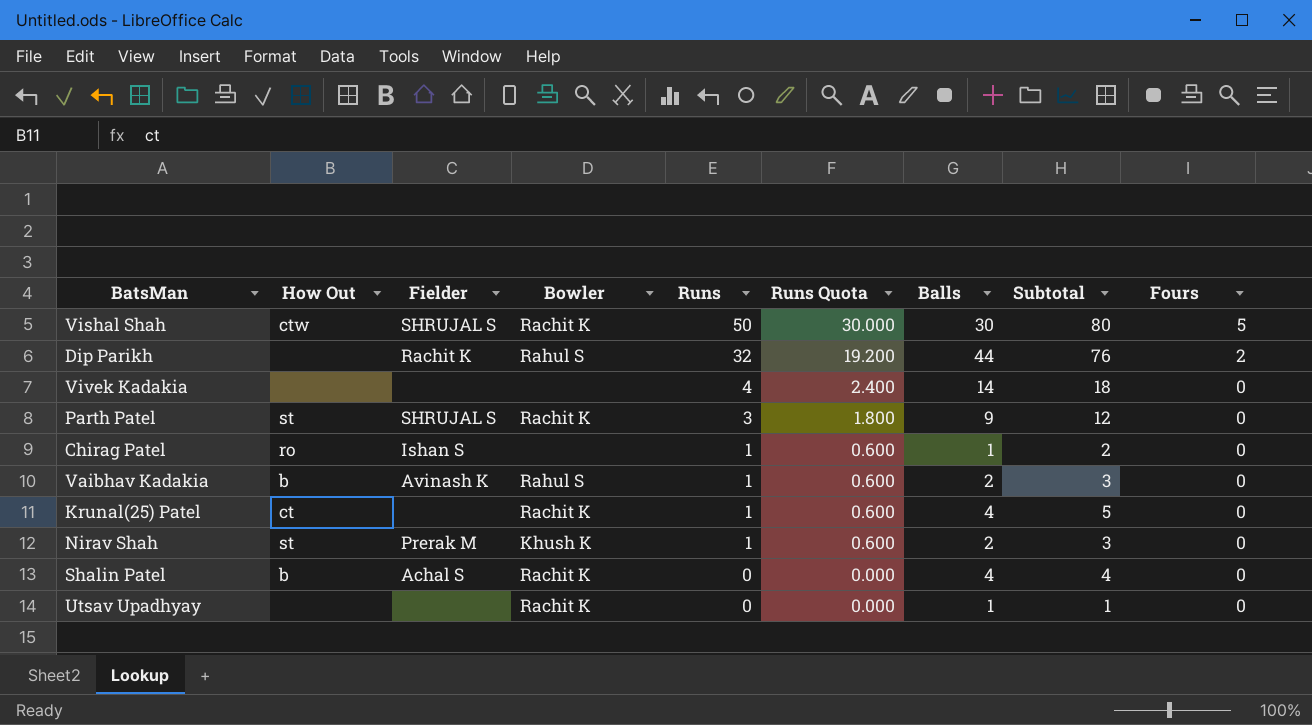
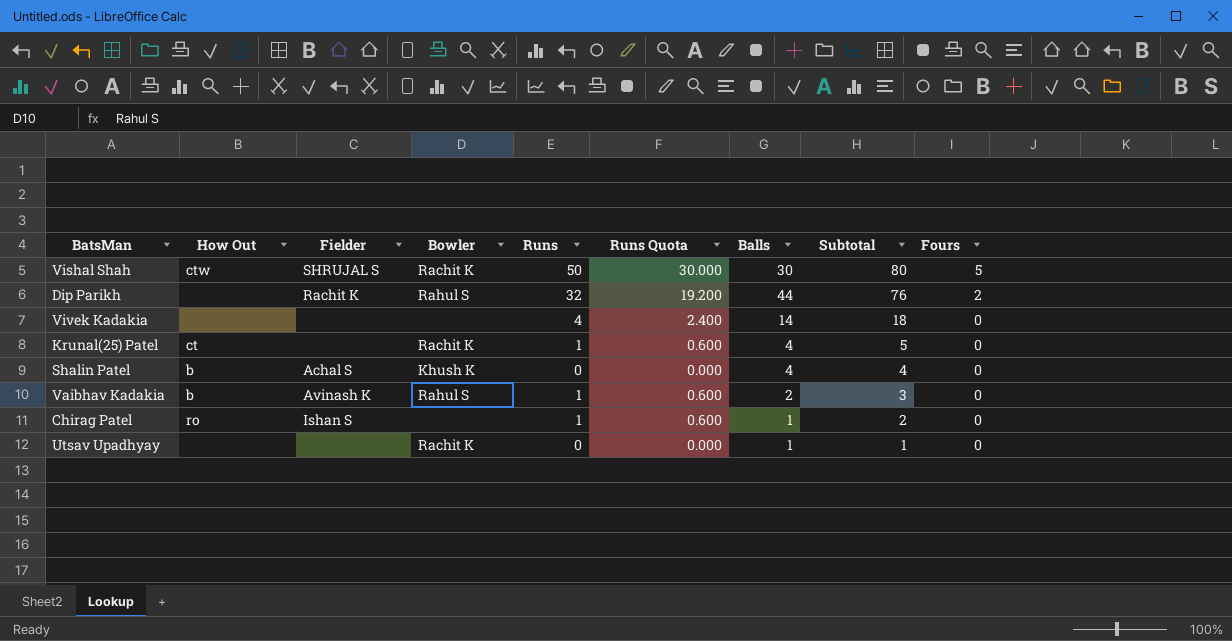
row order: Runs descending -> Subtotal descending
row Parth Patel: st | SHRUJAL S | Rachit K | 3 | 1.800 | 9 | 12 | 0 -> none
row Nirav Shah: st | Prerak M | Khush K | 1 | 0.600 | 2 | 3 | 0 -> none
Shalin Patel | Bowler: Rachit K -> Khush K

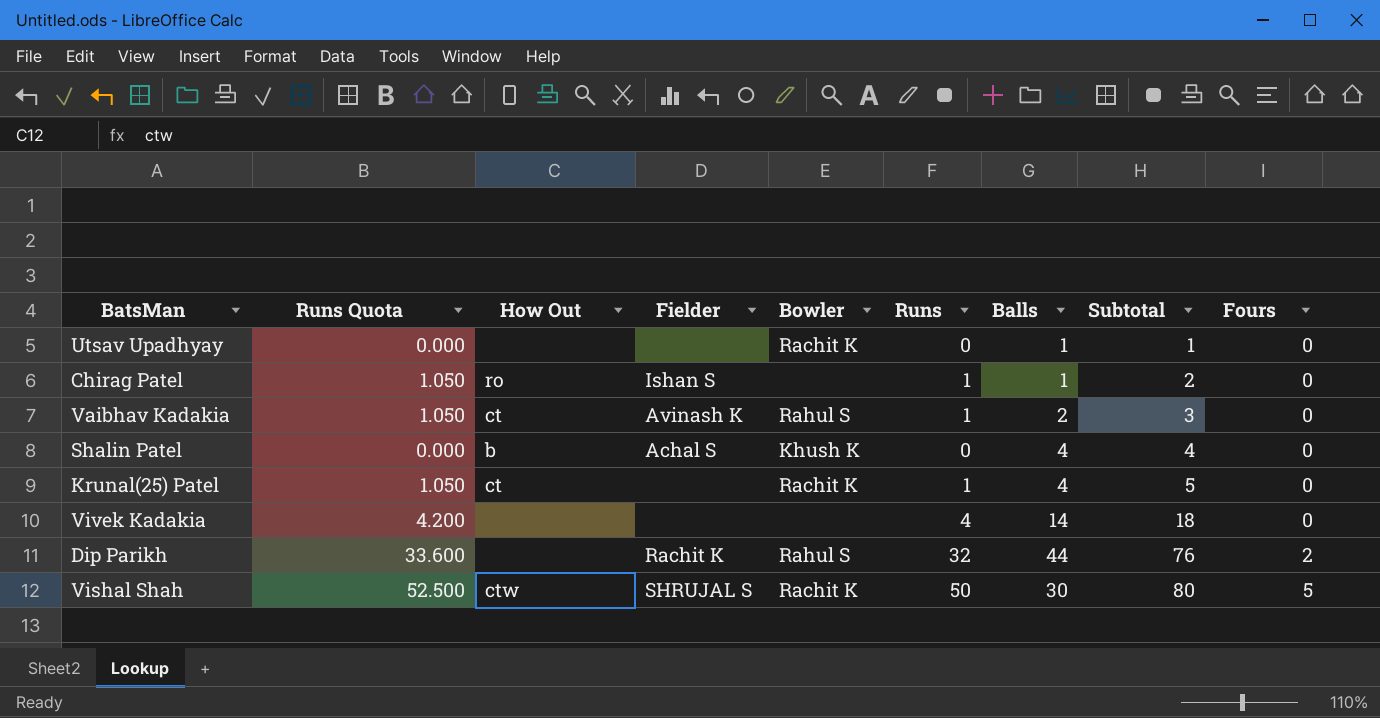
row order: Subtotal descending -> Subtotal ascending
column Runs Quota | formula: [Runs] * 0.6 -> [Runs] * 1.05
column Runs Quota | position: 6 -> 2
Vaibhav Kadakia | How Out: b -> ct

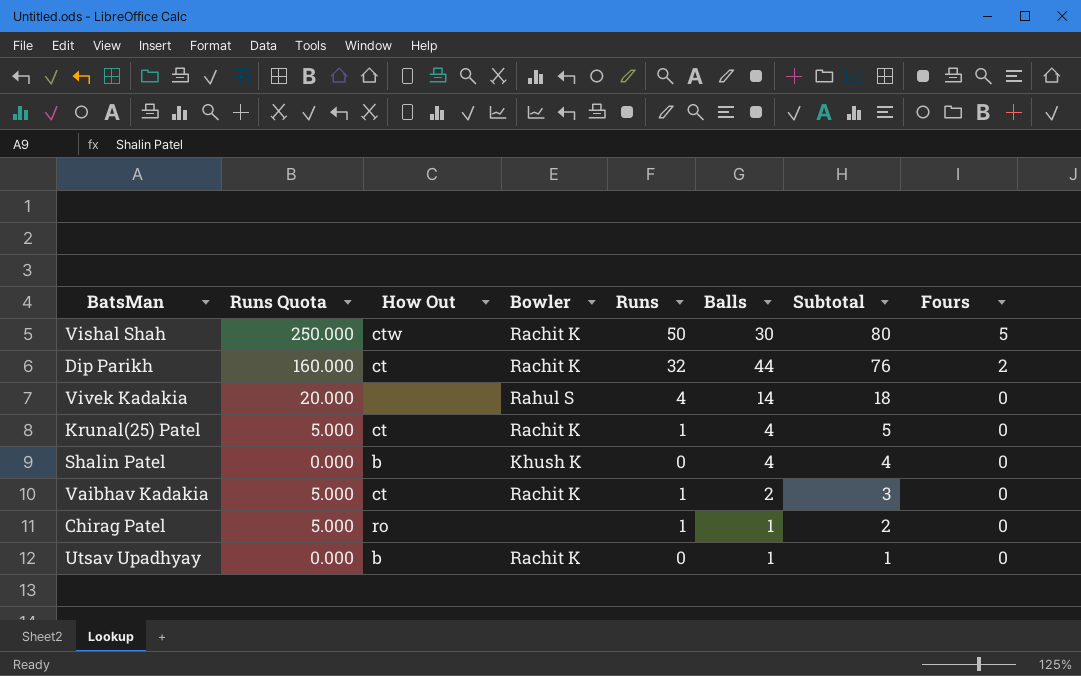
row order: Subtotal ascending -> Subtotal descending
column Fielder | position: 4 -> none
column Runs Quota | formula: [Runs] * 1.05 -> [Runs] * 5
Dip Parikh | How Out: none -> ct
Dip Parikh | Bowler: Rahul S -> Rachit K
Vivek Kadakia | Bowler: none -> Rahul S
Vaibhav Kadakia | Bowler: Rahul S -> Rachit K
Utsav Upadhyay | How Out: none -> b

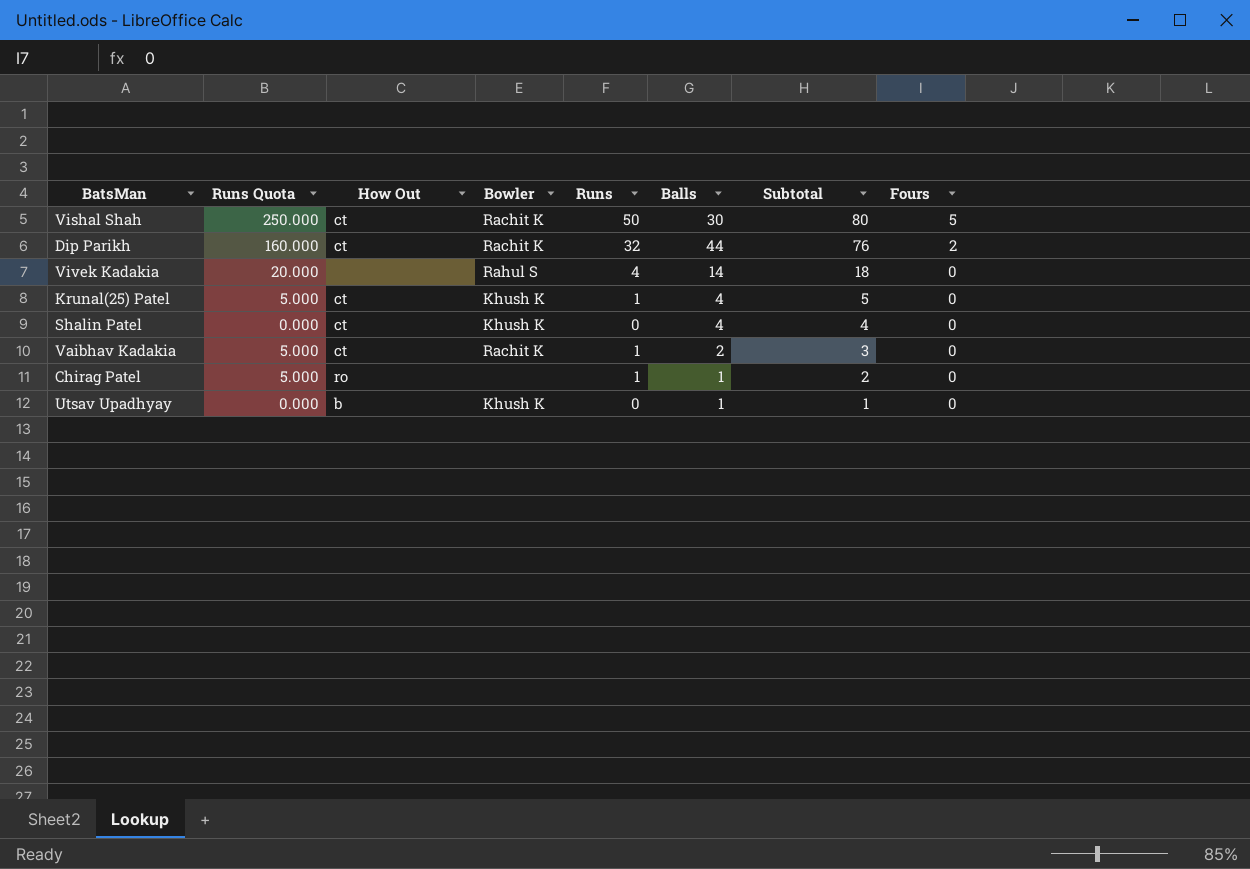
Vishal Shah | How Out: ctw -> ct
Krunal(25) Patel | Bowler: Rachit K -> Khush K
Shalin Patel | How Out: b -> ct
Utsav Upadhyay | Bowler: Rachit K -> Khush K

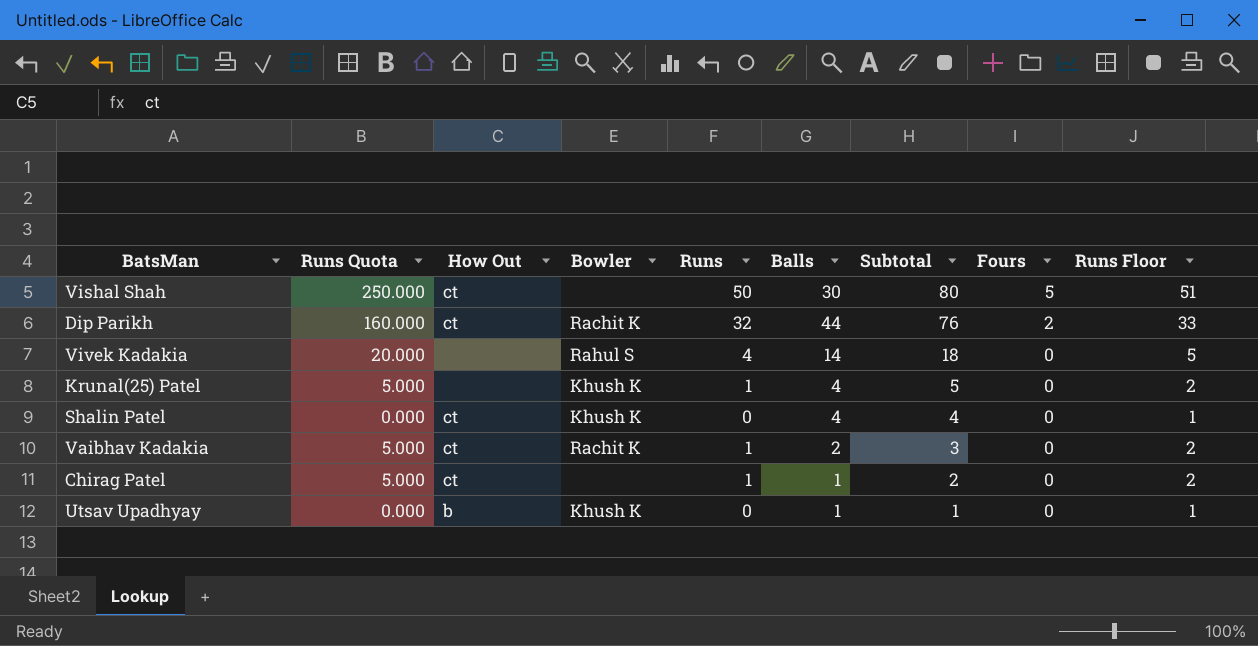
column Runs Floor | formula: none -> [Runs] + 1
Vishal Shah | Bowler: Rachit K -> none
Krunal(25) Patel | How Out: ct -> none
Chirag Patel | How Out: ro -> ct

